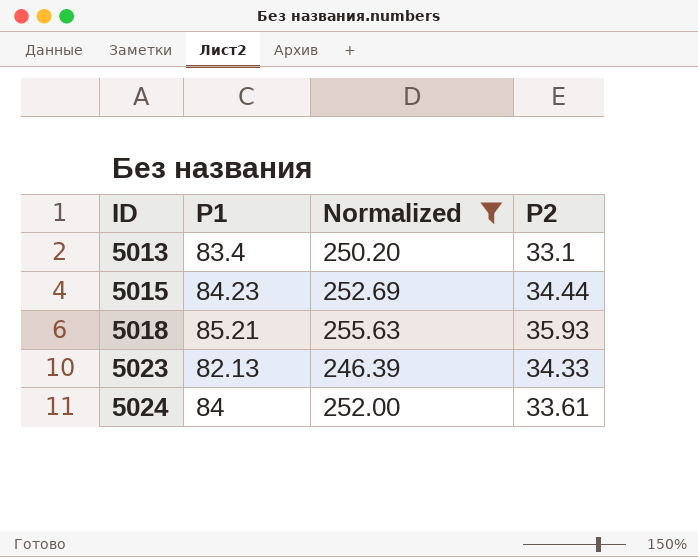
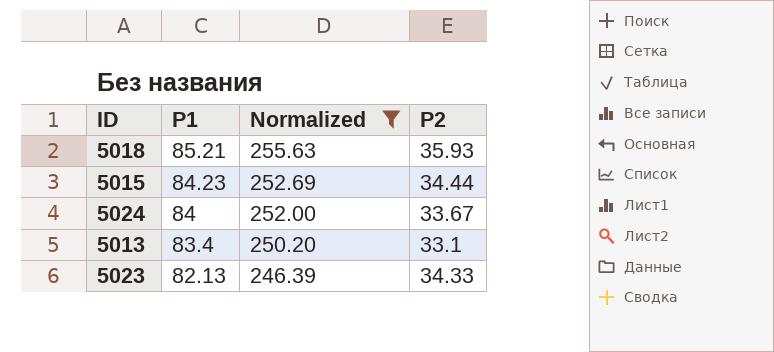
row order: ID ascending -> P1 descending
5024 | P2: 33.61 -> 33.67

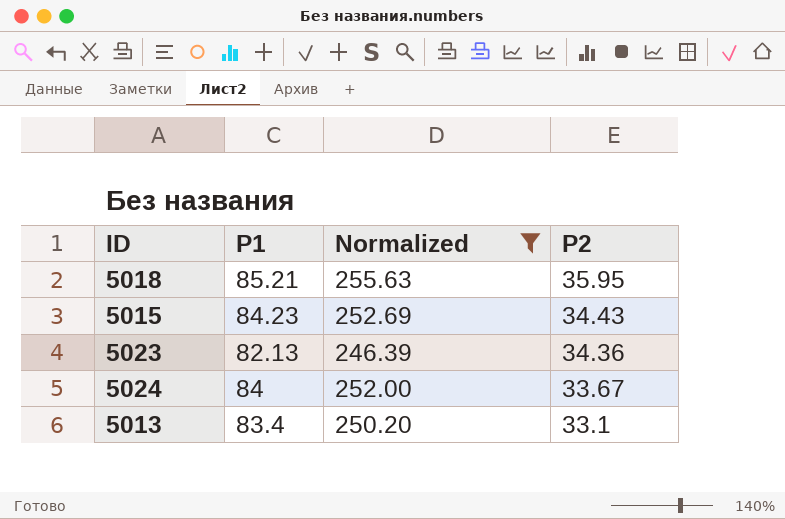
row order: P1 descending -> P2 descending
5018 | P2: 35.93 -> 35.95
5015 | P2: 34.44 -> 34.43
5023 | P2: 34.33 -> 34.36

